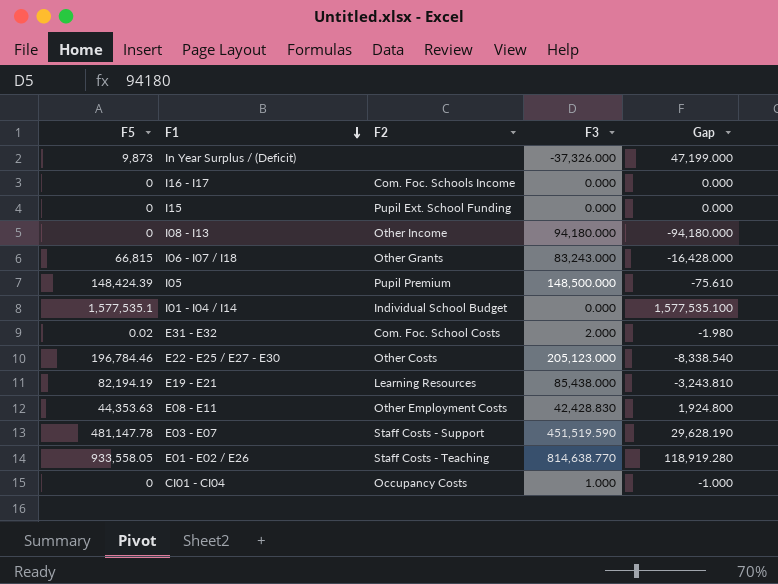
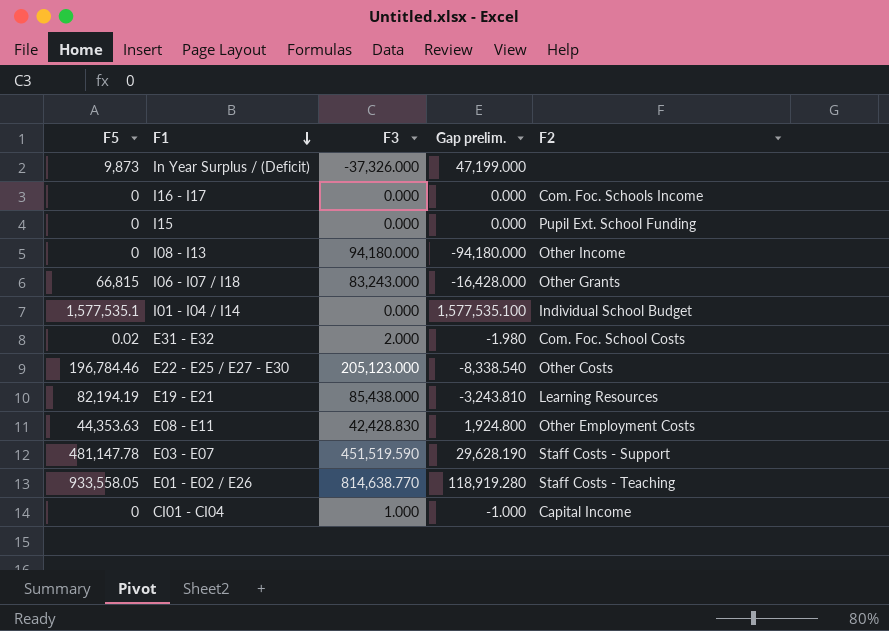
column name: Gap -> Gap prelim.
column F2 | position: 3 -> 5
row I05: 148,424.39 | Pupil Premium | 148,500.000 | -75.610 -> none
CI01 - CI04 | F2: Occupancy Costs -> Capital Income

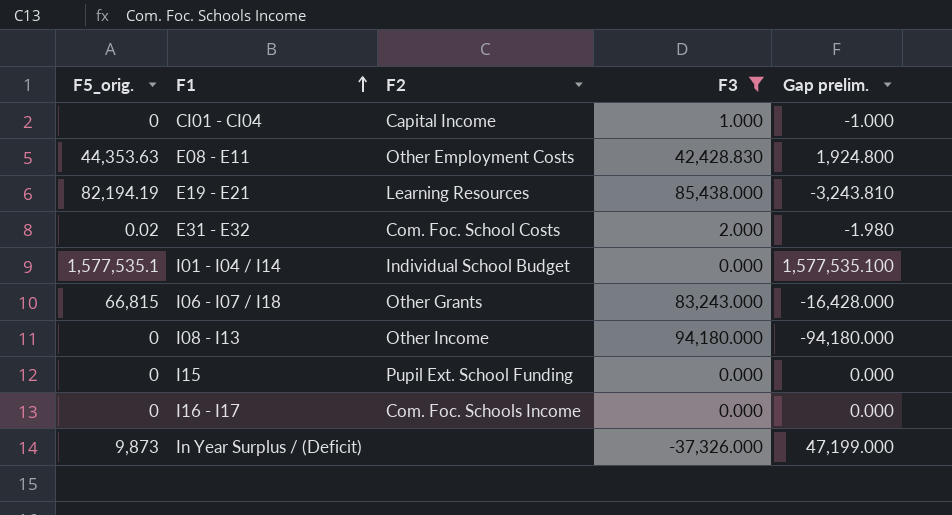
filter: none -> F3 <= 94,180.000
row order: F1 descending -> F1 ascending
column name: F5 -> F5_orig.
column F2 | position: 5 -> 3

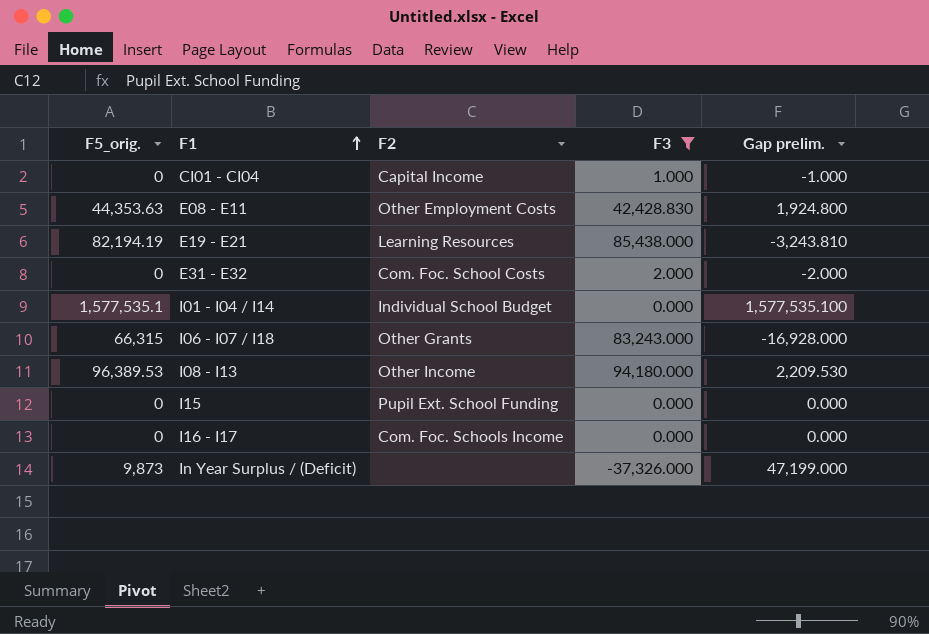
E31 - E32 | F5_orig.: 0.02 -> 0
E31 - E32 | Gap prelim.: -1.980 -> -2.000
I06 - I07 / I18 | F5_orig.: 66,815 -> 66,315
I06 - I07 / I18 | Gap prelim.: -16,428.000 -> -16,928.000
I08 - I13 | F5_orig.: 0 -> 96,389.53
I08 - I13 | Gap prelim.: -94,180.000 -> 2,209.530

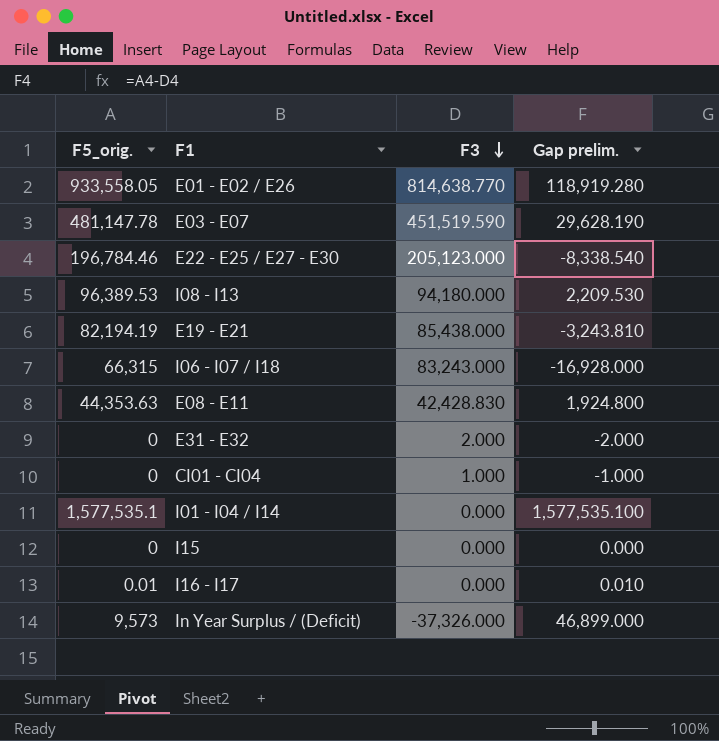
filter: F3 <= 94,180.000 -> none
row order: F1 ascending -> F3 descending
column F2 | position: 3 -> none
I16 - I17 | F5_orig.: 0 -> 0.01
I16 - I17 | Gap prelim.: 0.000 -> 0.010
In Year Surplus / (Deficit) | F5_orig.: 9,873 -> 9,573
In Year Surplus / (Deficit) | Gap prelim.: 47,199.000 -> 46,899.000

